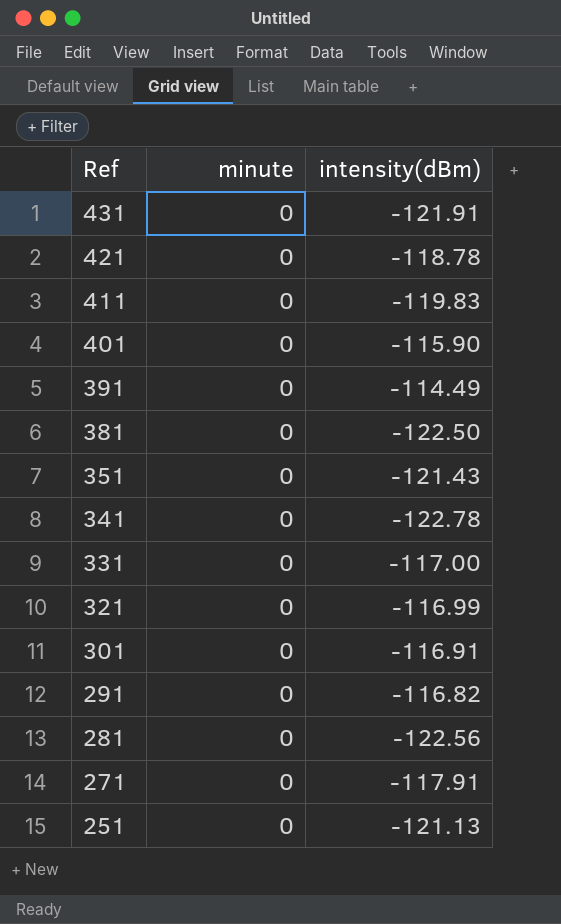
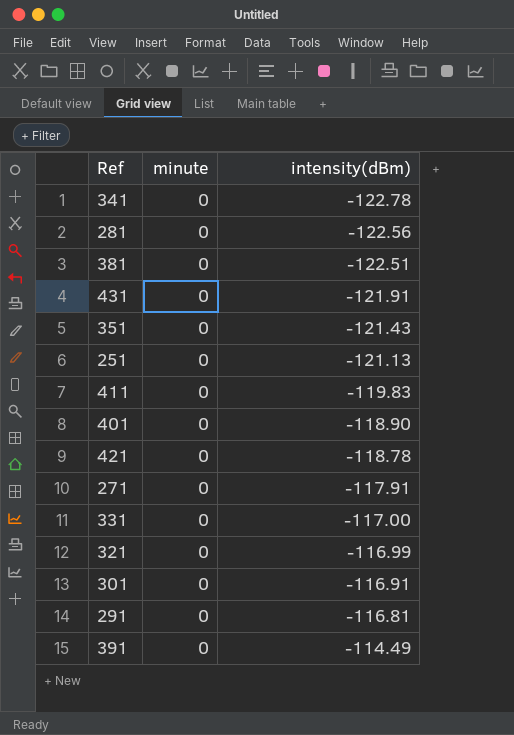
row order: Ref descending -> intensity(dBm) ascending
381 | intensity(dBm): -122.50 -> -122.51
401 | intensity(dBm): -115.90 -> -118.90
291 | intensity(dBm): -116.82 -> -116.81

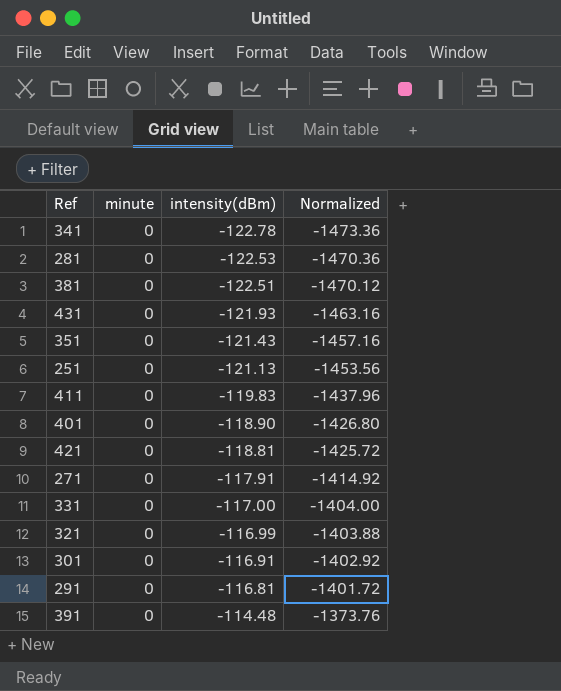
column Normalized | formula: none -> [intensity(dBm)] * 12
281 | intensity(dBm): -122.56 -> -122.53
431 | intensity(dBm): -121.91 -> -121.93
421 | intensity(dBm): -118.78 -> -118.81
391 | intensity(dBm): -114.49 -> -114.48

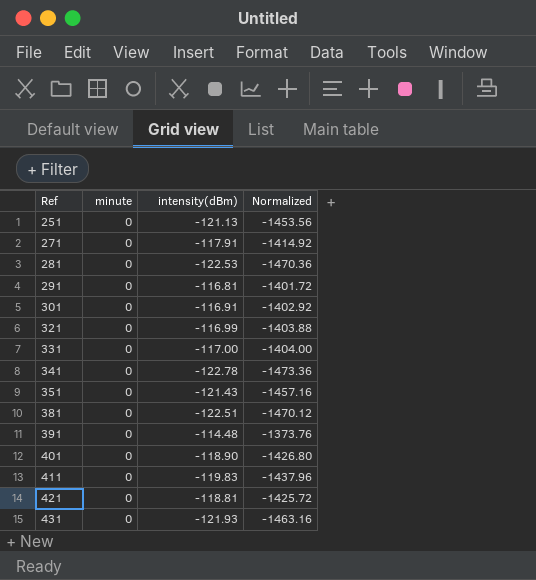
row order: intensity(dBm) ascending -> Ref ascending

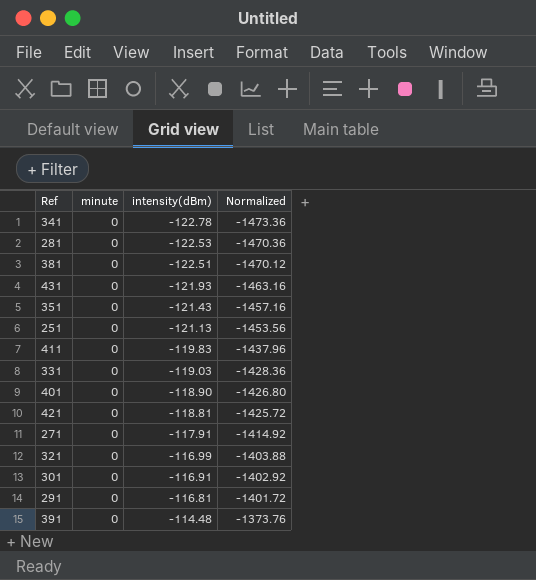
row order: Ref ascending -> intensity(dBm) ascending
331 | intensity(dBm): -117.00 -> -119.03
331 | Normalized: -1404.00 -> -1428.36

